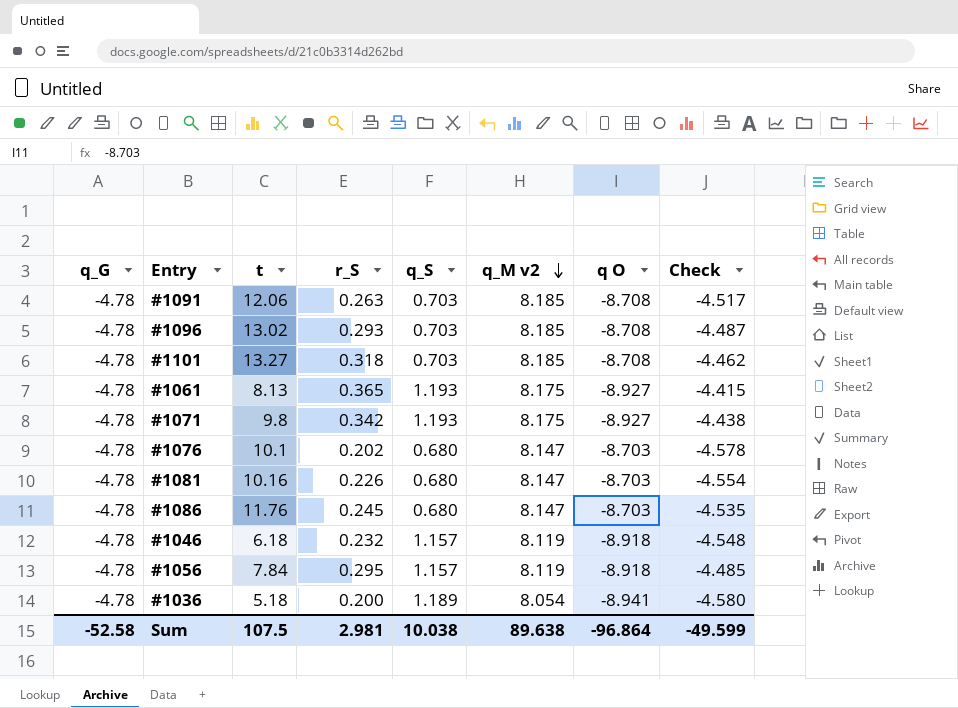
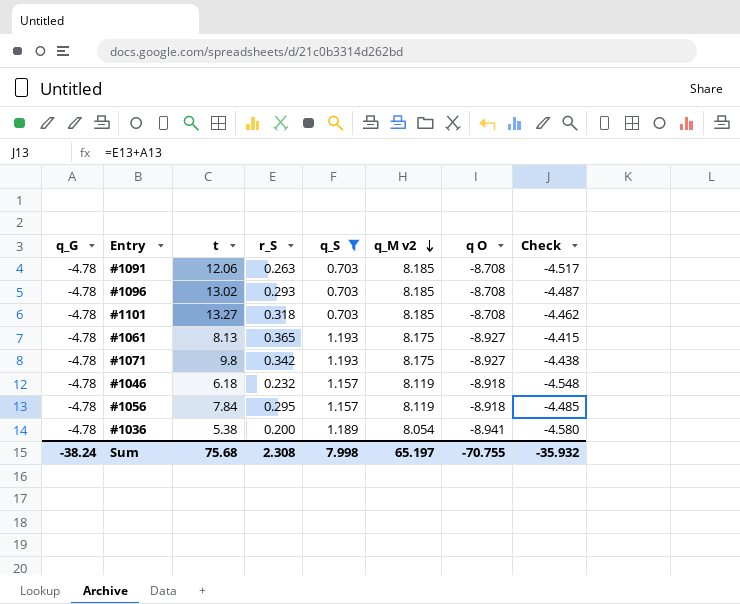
filter: none -> q_S != 0.680
#1036 | t: 5.18 -> 5.38
Sum | q_G: -52.58 -> -38.24
Sum | t: 107.5 -> 75.68
Sum | r_S: 2.981 -> 2.308
Sum | q_S: 10.038 -> 7.998
Sum | q_M v2: 89.638 -> 65.197
Sum | q O: -96.864 -> -70.755
Sum | Check: -49.599 -> -35.932

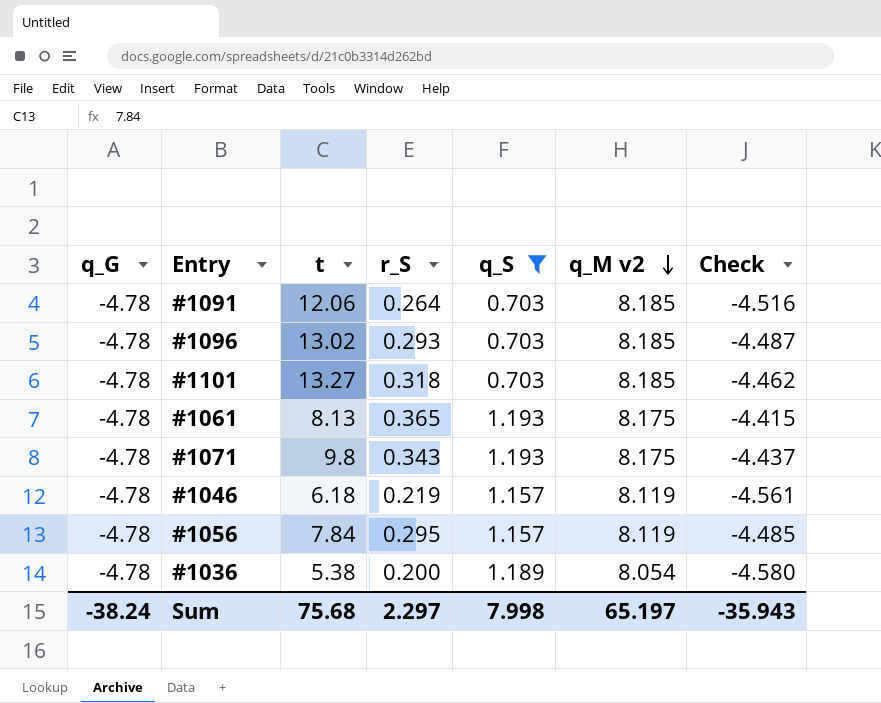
column q O | position: 7 -> none
#1091 | r_S: 0.263 -> 0.264
#1091 | Check: -4.517 -> -4.516
#1071 | r_S: 0.342 -> 0.343
#1071 | Check: -4.438 -> -4.437
#1046 | r_S: 0.232 -> 0.219
#1046 | Check: -4.548 -> -4.561
Sum | r_S: 2.308 -> 2.297
Sum | Check: -35.932 -> -35.943

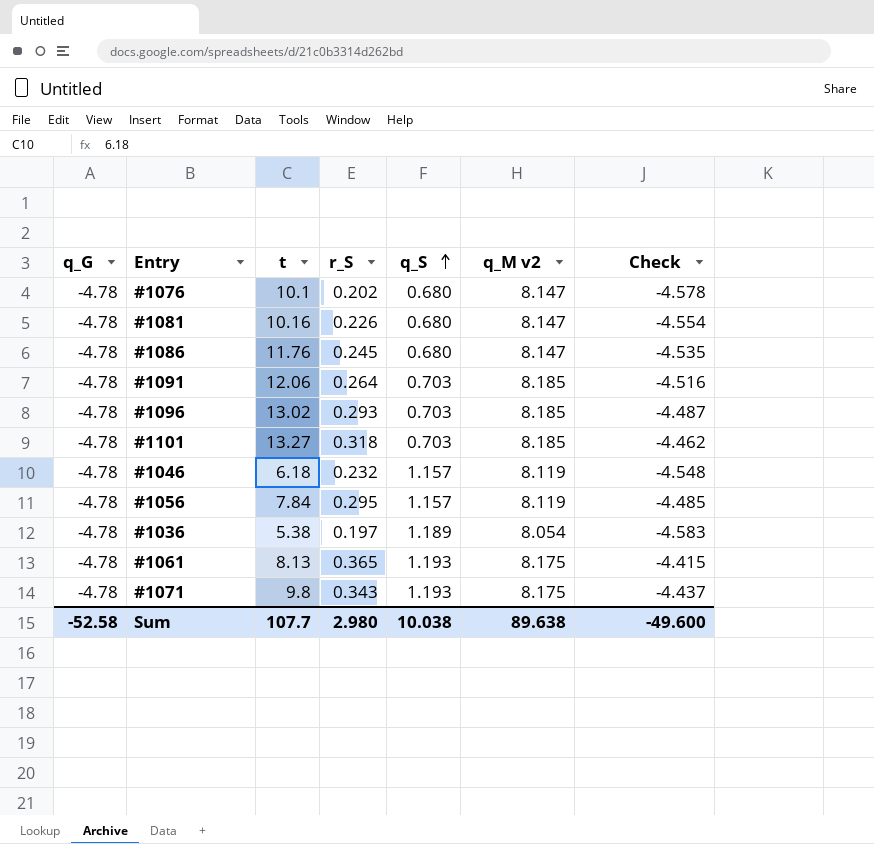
filter: q_S != 0.680 -> none
row order: q_M v2 descending -> q_S ascending
#1046 | r_S: 0.219 -> 0.232
#1046 | Check: -4.561 -> -4.548
#1036 | r_S: 0.200 -> 0.197
#1036 | Check: -4.580 -> -4.583
Sum | q_G: -38.24 -> -52.58
Sum | t: 75.68 -> 107.7
Sum | r_S: 2.297 -> 2.980
Sum | q_S: 7.998 -> 10.038
Sum | q_M v2: 65.197 -> 89.638
Sum | Check: -35.943 -> -49.600

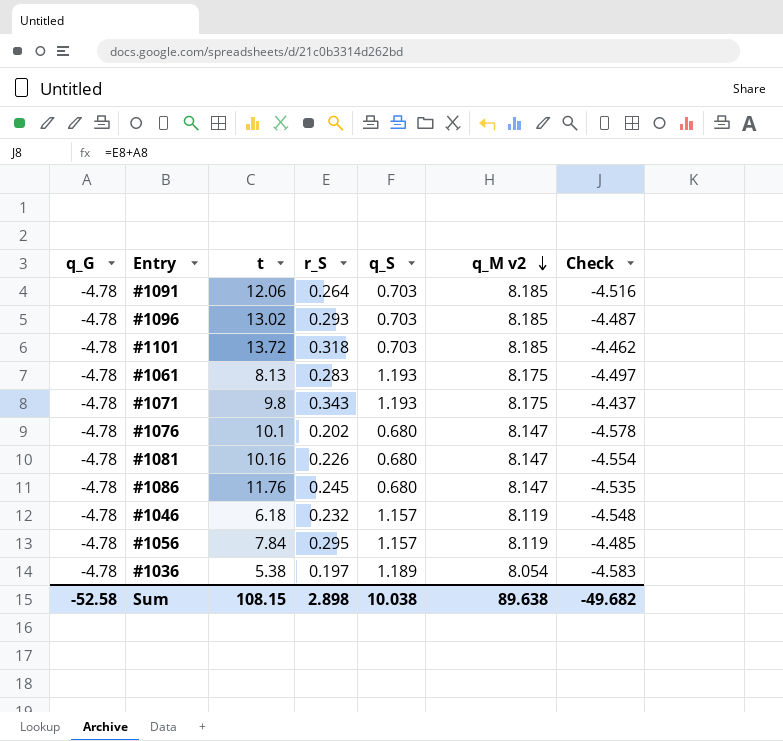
row order: q_S ascending -> q_M v2 descending
#1101 | t: 13.27 -> 13.72
#1061 | r_S: 0.365 -> 0.283
#1061 | Check: -4.415 -> -4.497
Sum | t: 107.7 -> 108.15
Sum | r_S: 2.980 -> 2.898
Sum | Check: -49.600 -> -49.682

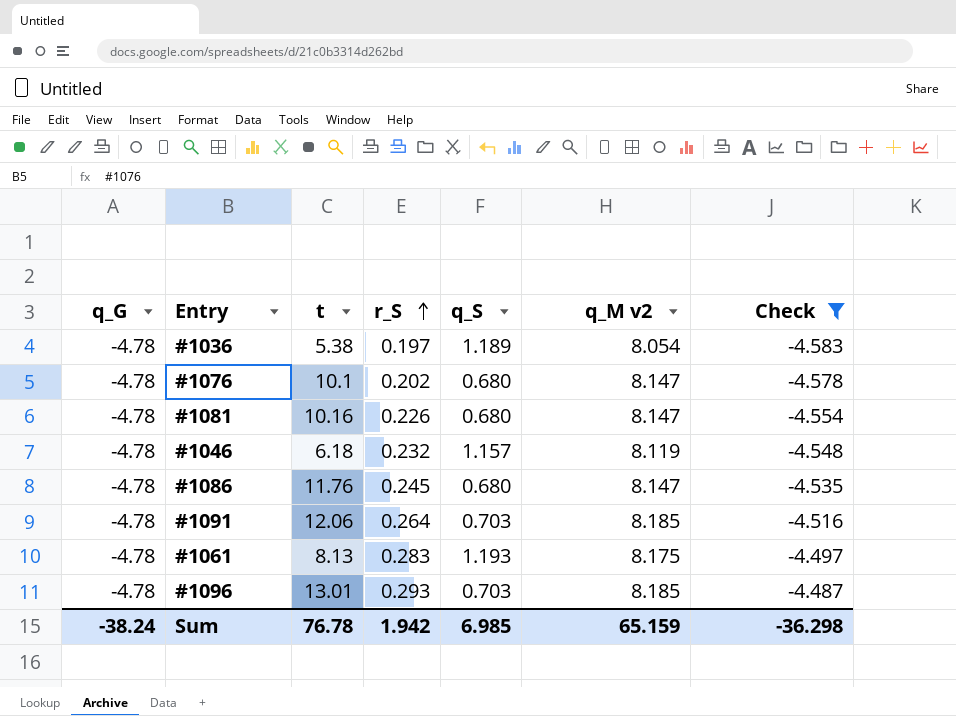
filter: none -> Check <= -4.487
row order: q_M v2 descending -> r_S ascending
#1096 | t: 13.02 -> 13.01
Sum | q_G: -52.58 -> -38.24
Sum | t: 108.15 -> 76.78
Sum | r_S: 2.898 -> 1.942
Sum | q_S: 10.038 -> 6.985
Sum | q_M v2: 89.638 -> 65.159
Sum | Check: -49.682 -> -36.298

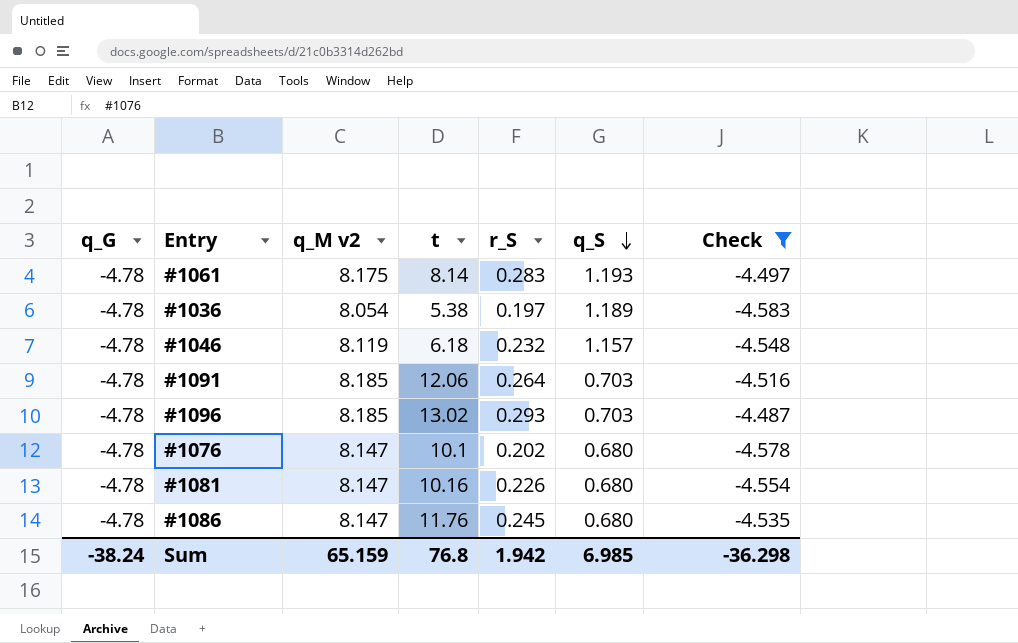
row order: r_S ascending -> q_S descending
column q_M v2 | position: 6 -> 3
#1061 | t: 8.13 -> 8.14
#1096 | t: 13.01 -> 13.02
Sum | t: 76.78 -> 76.8

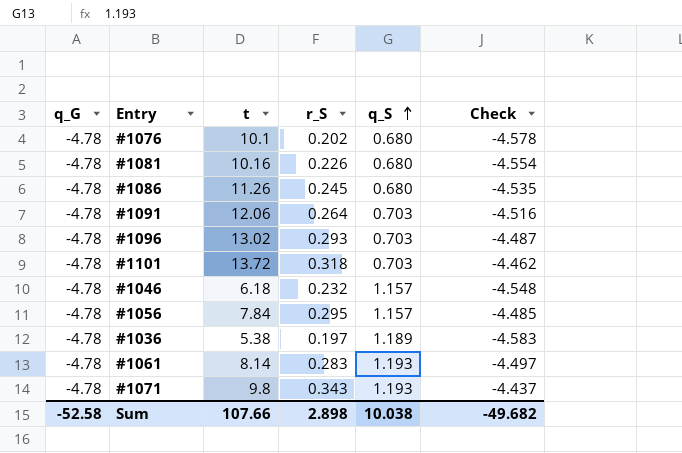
filter: Check <= -4.487 -> none
row order: q_S descending -> q_S ascending
column q_M v2 | position: 3 -> none
#1086 | t: 11.76 -> 11.26
Sum | q_G: -38.24 -> -52.58
Sum | t: 76.8 -> 107.66
Sum | r_S: 1.942 -> 2.898
Sum | q_S: 6.985 -> 10.038
Sum | Check: -36.298 -> -49.682

